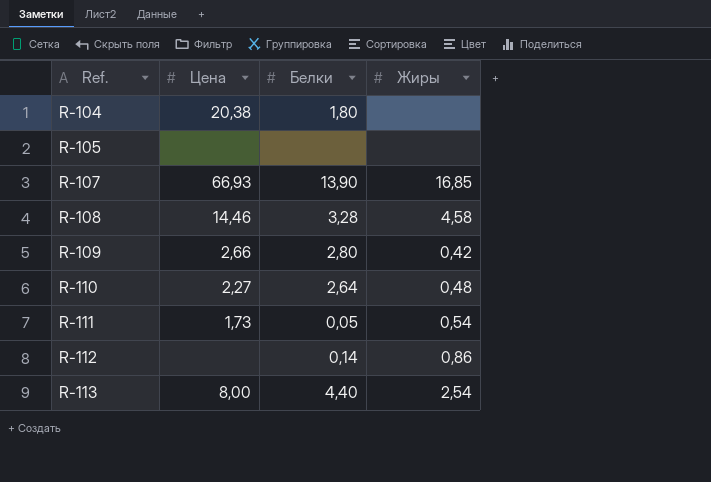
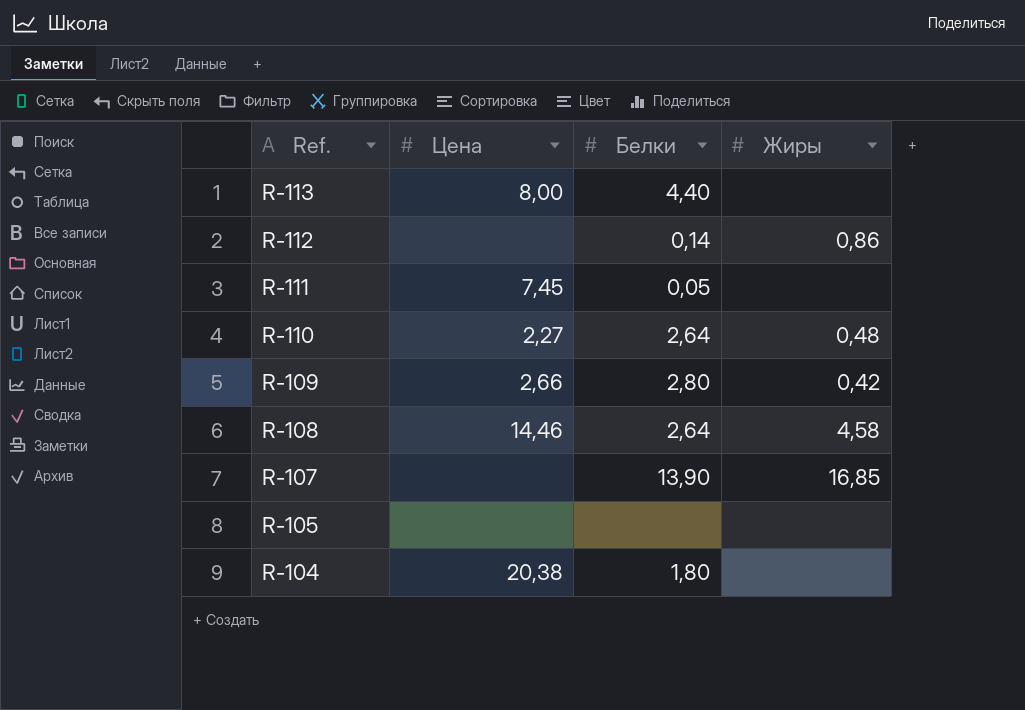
row order: Ref. ascending -> Ref. descending
R-113 | Жиры: 2,54 -> none
R-111 | Цена: 1,73 -> 7,45
R-111 | Жиры: 0,54 -> none
R-108 | Белки: 3,28 -> 2,64
R-107 | Цена: 66,93 -> none

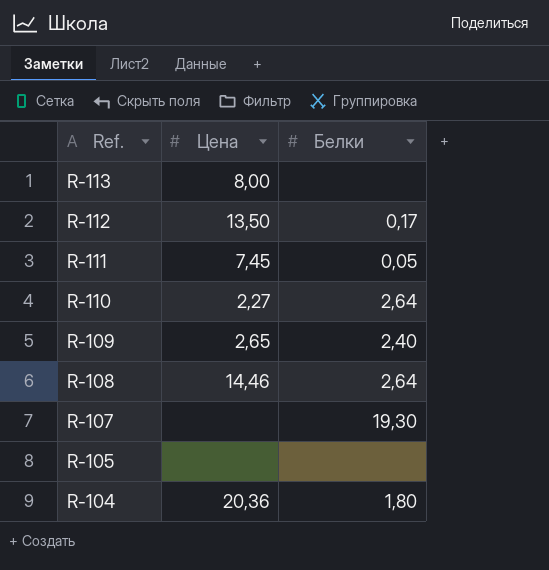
column Жиры | position: 4 -> none
R-113 | Белки: 4,40 -> none
R-112 | Цена: none -> 13,50
R-112 | Белки: 0,14 -> 0,17
R-109 | Цена: 2,66 -> 2,65
R-109 | Белки: 2,80 -> 2,40
R-107 | Белки: 13,90 -> 19,30
R-104 | Цена: 20,38 -> 20,36

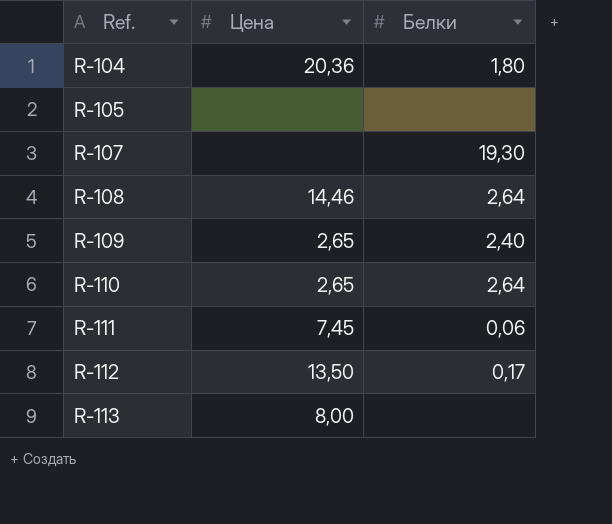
row order: Ref. descending -> Ref. ascending
R-110 | Цена: 2,27 -> 2,65
R-111 | Белки: 0,05 -> 0,06

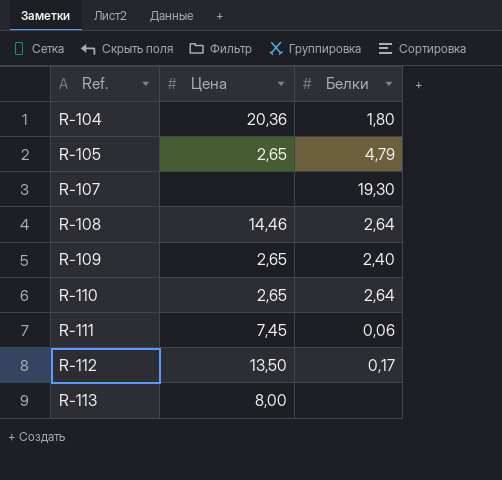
R-105 | Цена: none -> 2,65
R-105 | Белки: none -> 4,79

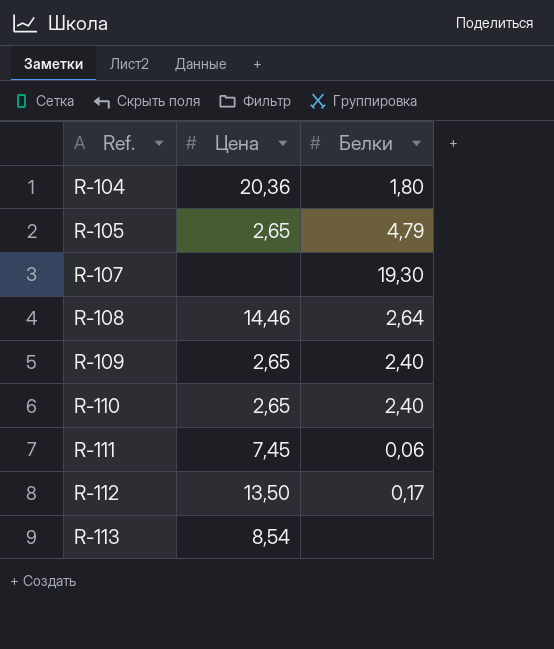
R-110 | Белки: 2,64 -> 2,40
R-113 | Цена: 8,00 -> 8,54

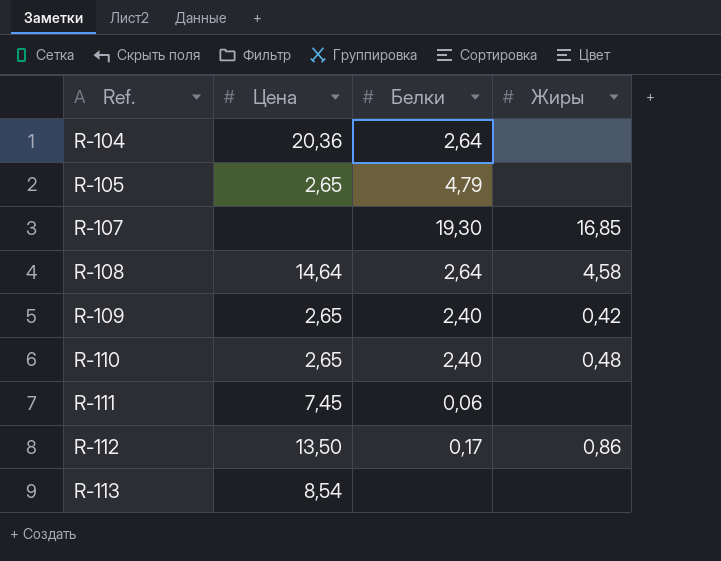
column Жиры | position: none -> 4
R-104 | Белки: 1,80 -> 2,64
R-108 | Цена: 14,46 -> 14,64

